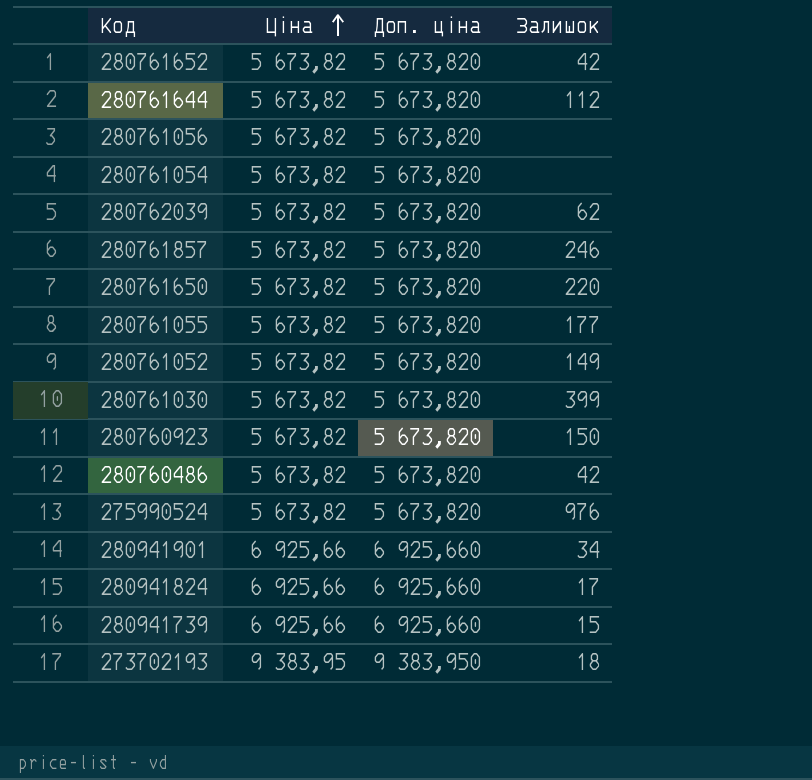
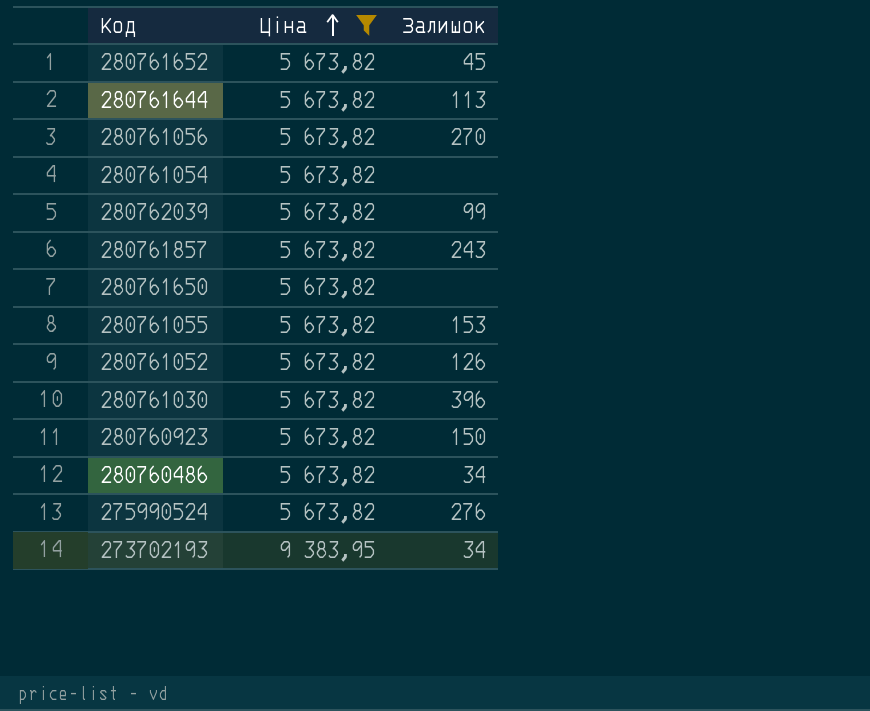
filter: none -> Ціна != 6 925,66
column Доп. ціна | position: 3 -> none
280761652 | Залишок: 42 -> 45
280761644 | Залишок: 112 -> 113
280761056 | Залишок: none -> 270
280762039 | Залишок: 62 -> 99
280761857 | Залишок: 246 -> 243
280761650 | Залишок: 220 -> none
280761055 | Залишок: 177 -> 153
280761052 | Залишок: 149 -> 126
280761030 | Залишок: 399 -> 396
280760486 | Залишок: 42 -> 34
275990524 | Залишок: 976 -> 276
273702193 | Залишок: 18 -> 34

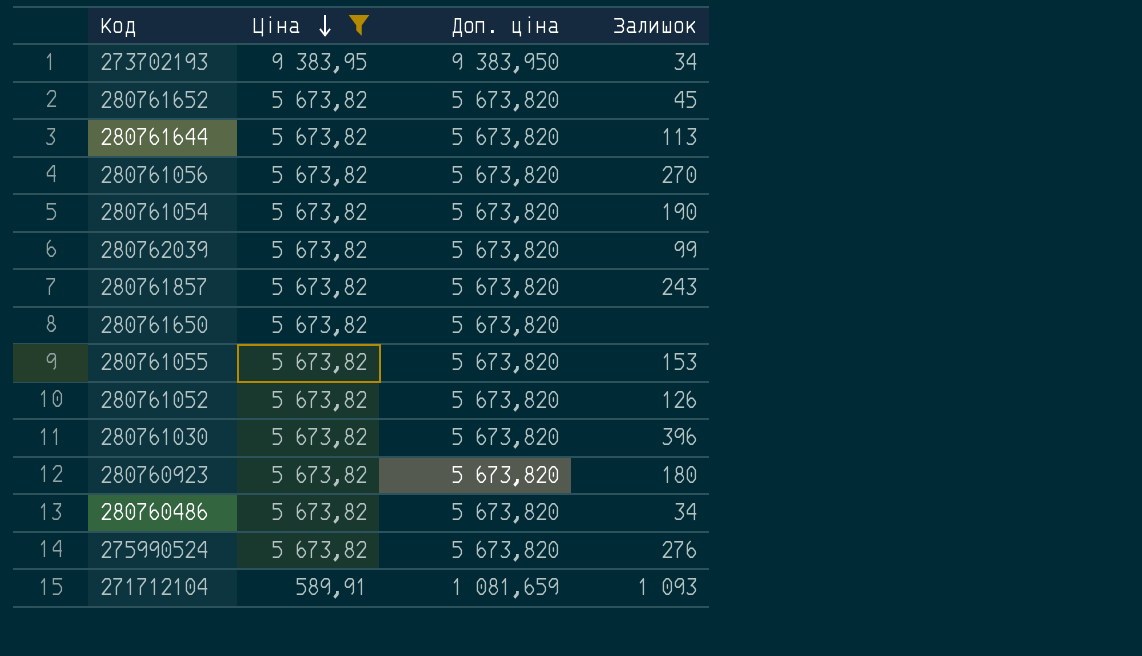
row order: Ціна ascending -> Ціна descending
column Доп. ціна | position: none -> 3
280761054 | Залишок: none -> 190
280760923 | Залишок: 150 -> 180
row 271712104: none -> 589,91 | 1 081,659 | 1 093

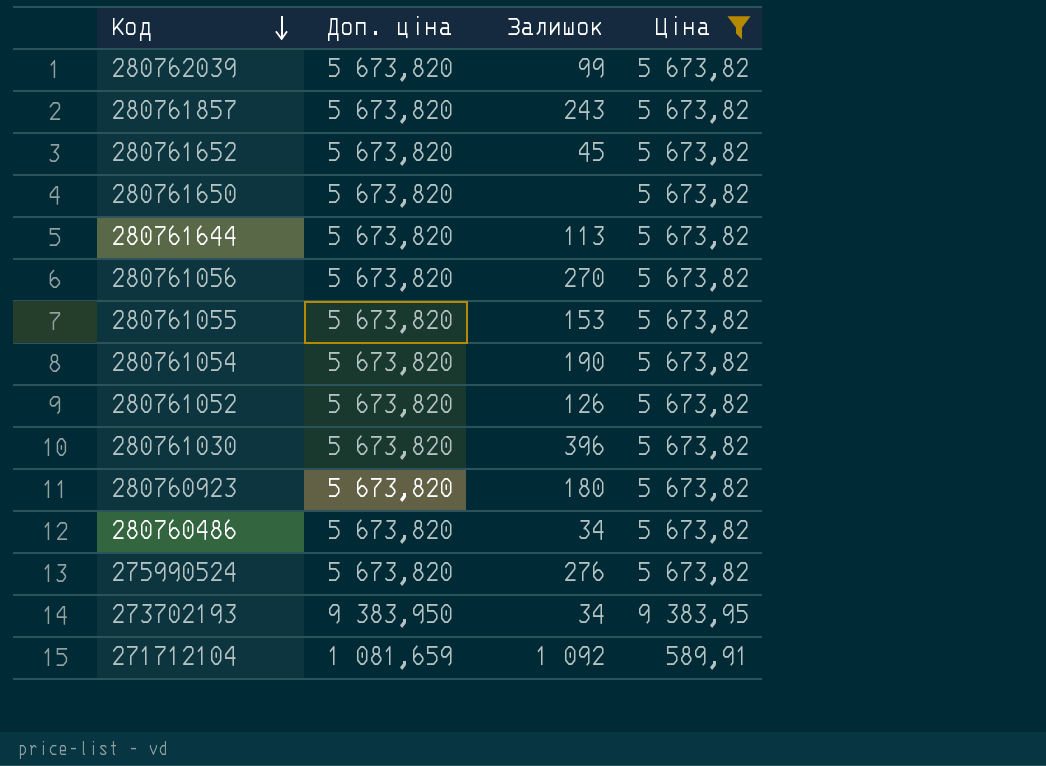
row order: Ціна descending -> Код descending
column Ціна | position: 2 -> 4
271712104 | Залишок: 1 093 -> 1 092

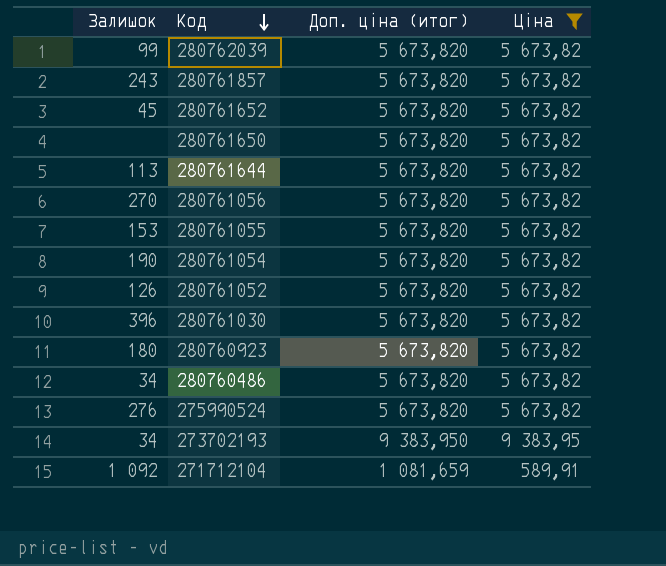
column Залишок | position: 3 -> 1
column name: Доп. ціна -> Доп. ціна (итог)

